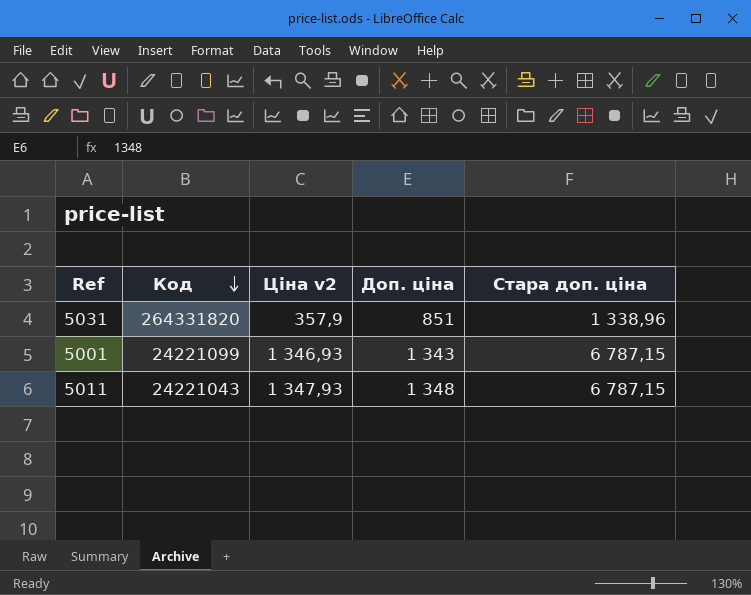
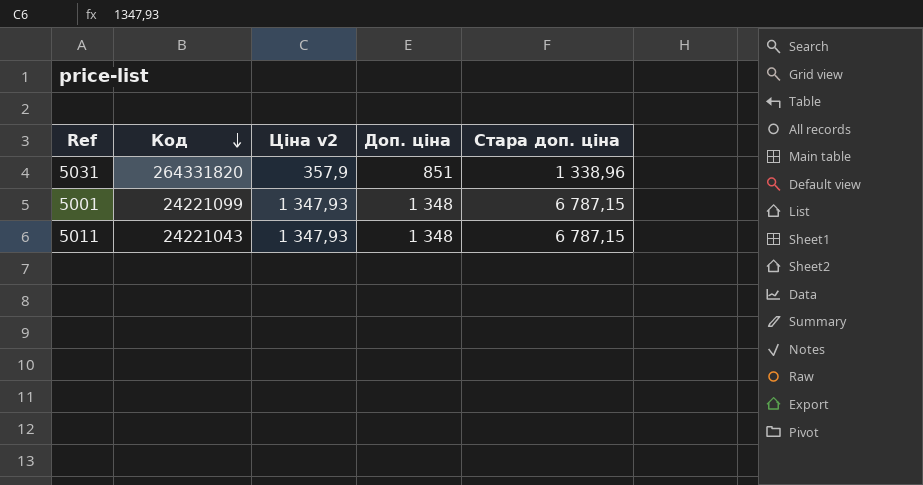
5001 | Ціна v2: 1 346,93 -> 1 347,93
5001 | Доп. ціна: 1 343 -> 1 348

